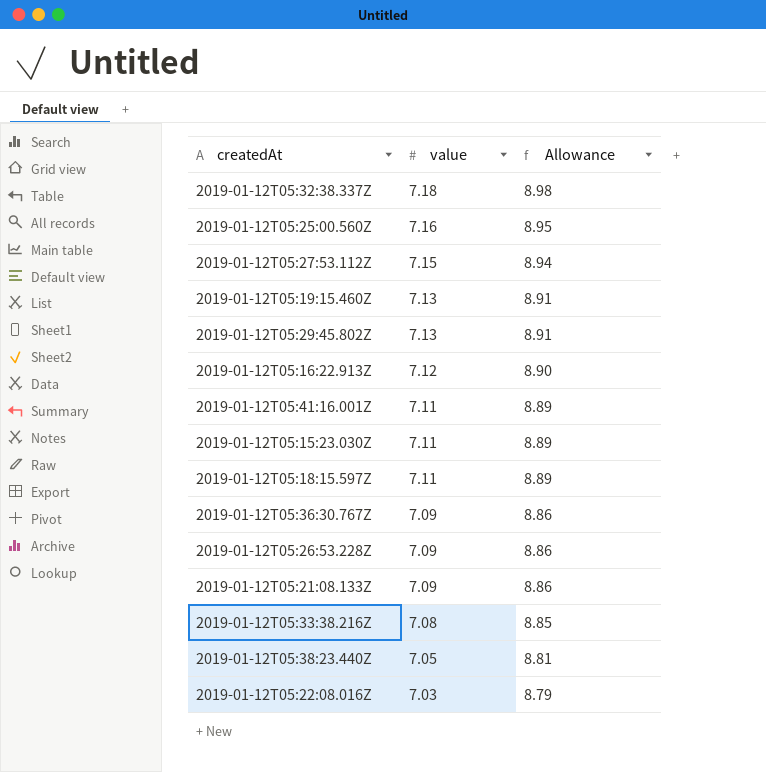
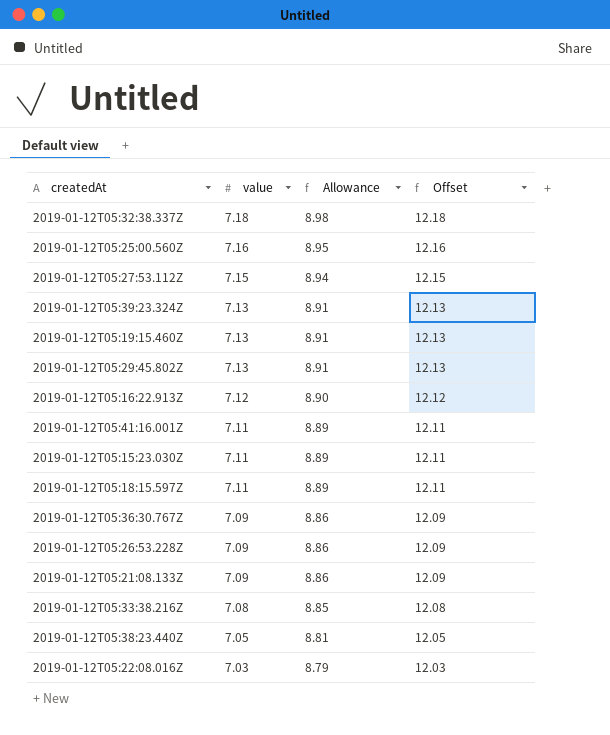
column Offset | formula: none -> [value] + 5
row 2019-01-12T05:39:23.324Z: none -> 7.13 | 8.91 | 12.13

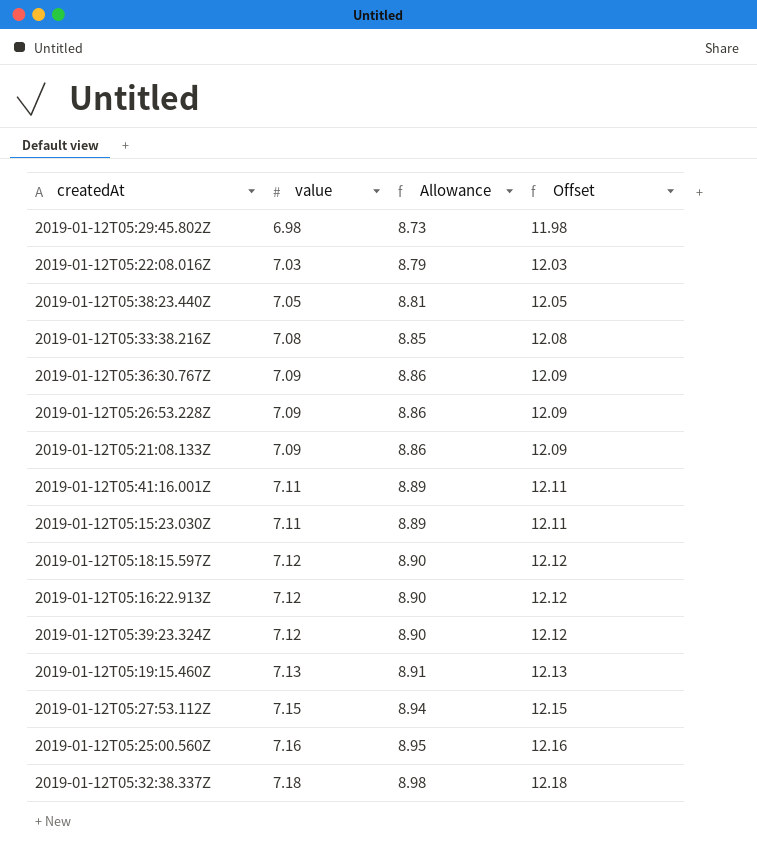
row order: value descending -> value ascending
2019-01-12T05:29:45.802Z | value: 7.13 -> 6.98
2019-01-12T05:29:45.802Z | Allowance: 8.91 -> 8.73
2019-01-12T05:29:45.802Z | Offset: 12.13 -> 11.98
2019-01-12T05:18:15.597Z | value: 7.11 -> 7.12
2019-01-12T05:18:15.597Z | Allowance: 8.89 -> 8.90
2019-01-12T05:18:15.597Z | Offset: 12.11 -> 12.12
2019-01-12T05:39:23.324Z | value: 7.13 -> 7.12
2019-01-12T05:39:23.324Z | Allowance: 8.91 -> 8.90
2019-01-12T05:39:23.324Z | Offset: 12.13 -> 12.12

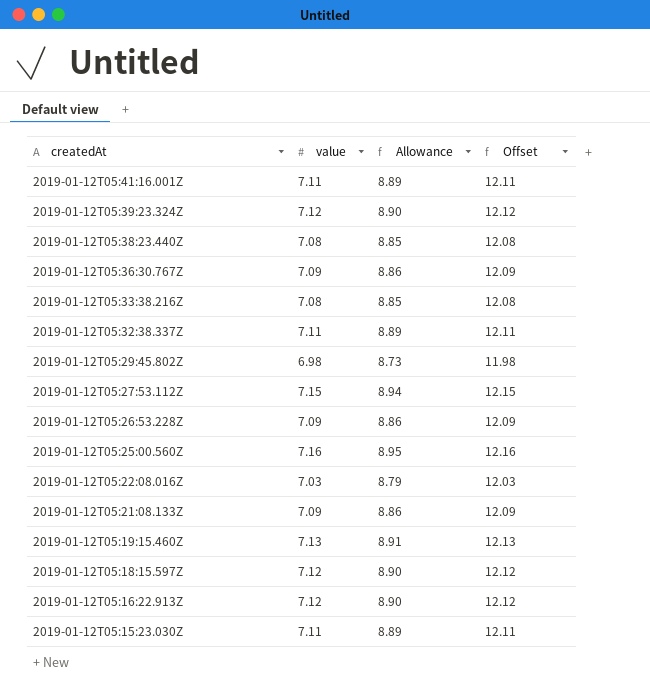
row order: value ascending -> createdAt descending
2019-01-12T05:38:23.440Z | value: 7.05 -> 7.08
2019-01-12T05:38:23.440Z | Allowance: 8.81 -> 8.85
2019-01-12T05:38:23.440Z | Offset: 12.05 -> 12.08
2019-01-12T05:32:38.337Z | value: 7.18 -> 7.11
2019-01-12T05:32:38.337Z | Allowance: 8.98 -> 8.89
2019-01-12T05:32:38.337Z | Offset: 12.18 -> 12.11

